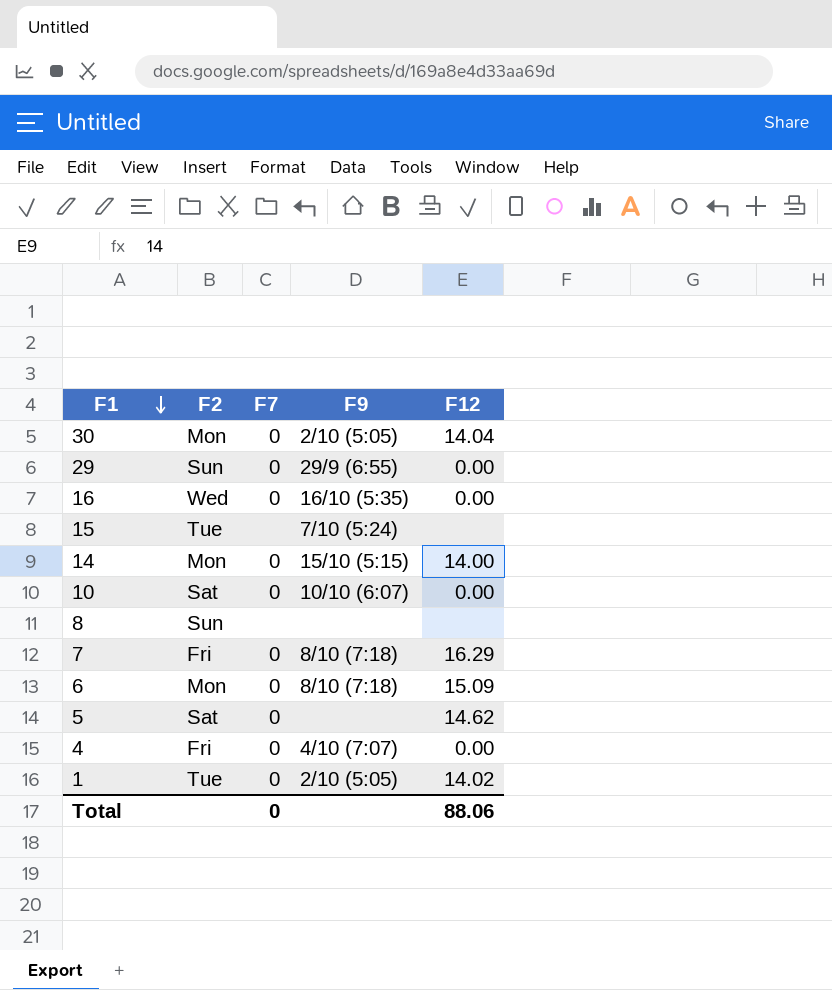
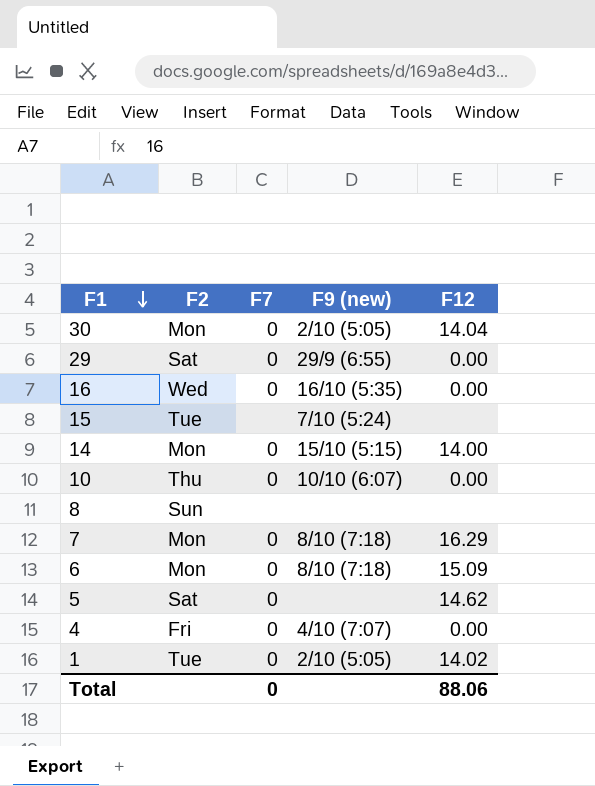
column name: F9 -> F9 (new)
29 | F2: Sun -> Sat
10 | F2: Sat -> Thu
7 | F2: Fri -> Mon

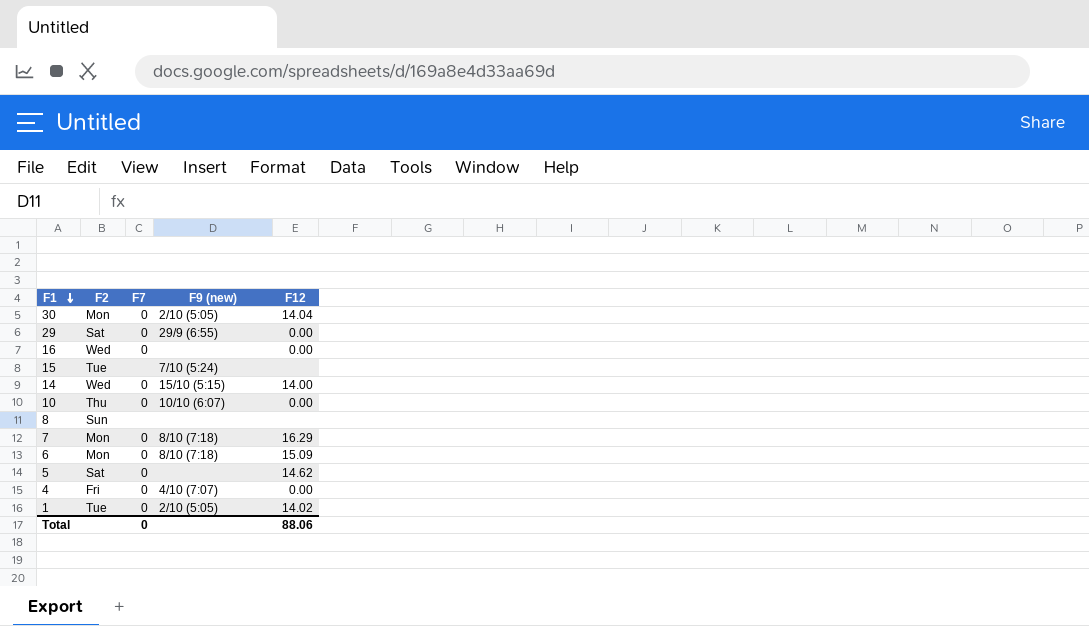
16 | F9 (new): 16/10 (5:35) -> none
14 | F2: Mon -> Wed

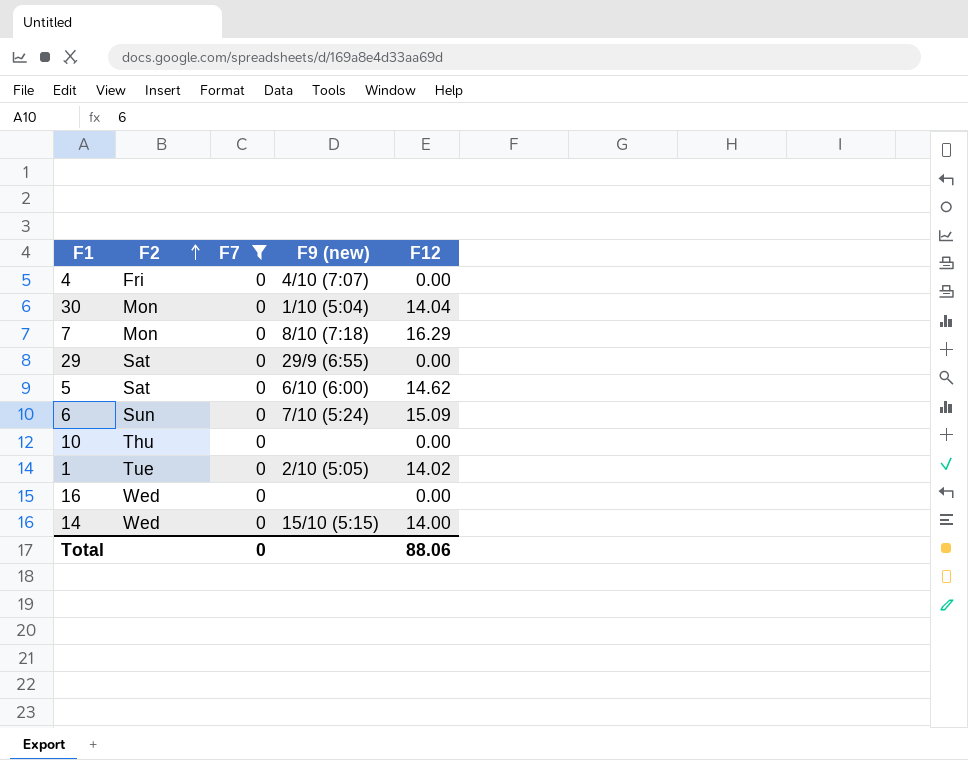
filter: none -> F7 = 0
row order: F1 descending -> F2 ascending
30 | F9 (new): 2/10 (5:05) -> 1/10 (5:04)
5 | F9 (new): none -> 6/10 (6:00)
6 | F2: Mon -> Sun
6 | F9 (new): 8/10 (7:18) -> 7/10 (5:24)
10 | F9 (new): 10/10 (6:07) -> none

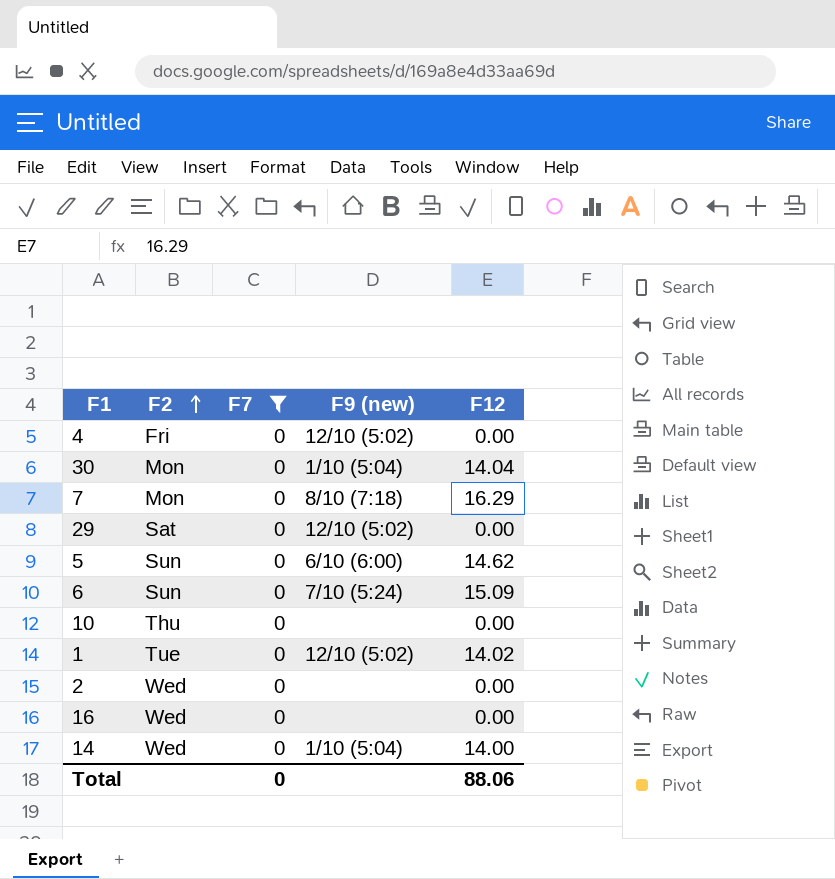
4 | F9 (new): 4/10 (7:07) -> 12/10 (5:02)
29 | F9 (new): 29/9 (6:55) -> 12/10 (5:02)
5 | F2: Sat -> Sun
1 | F9 (new): 2/10 (5:05) -> 12/10 (5:02)
row 2: none -> Wed | 0 | none | 0.00
14 | F9 (new): 15/10 (5:15) -> 1/10 (5:04)

